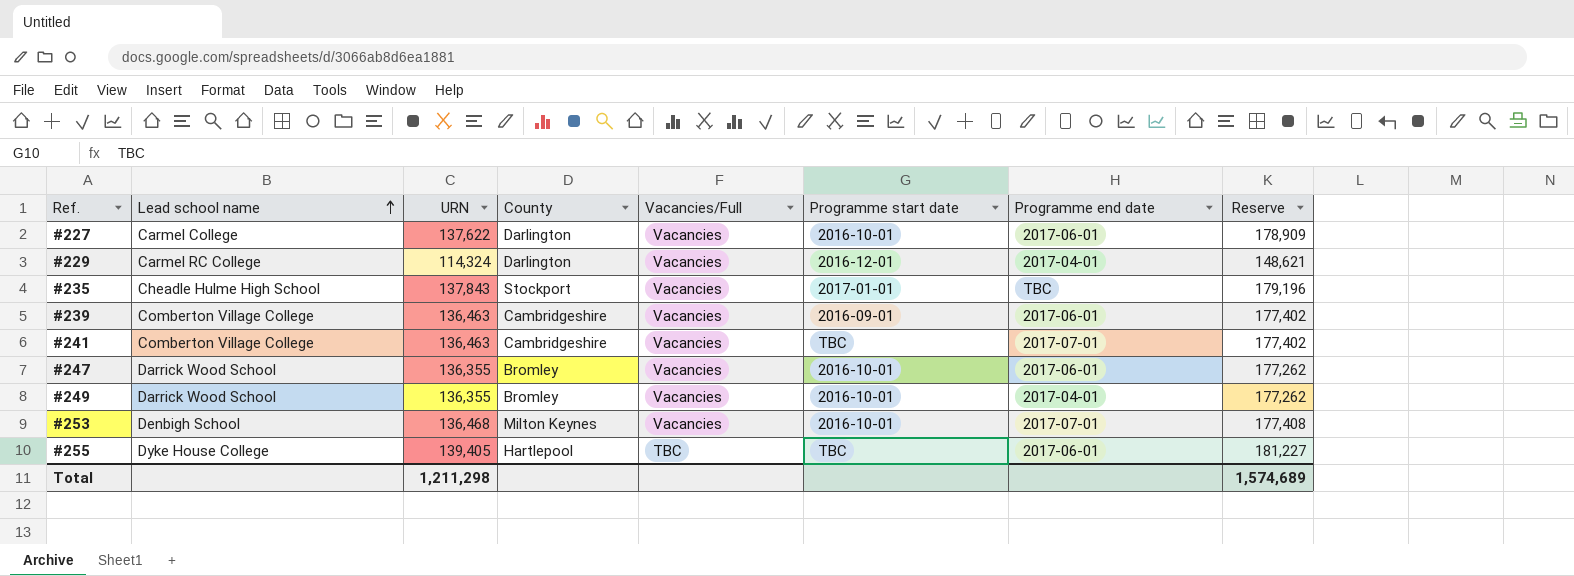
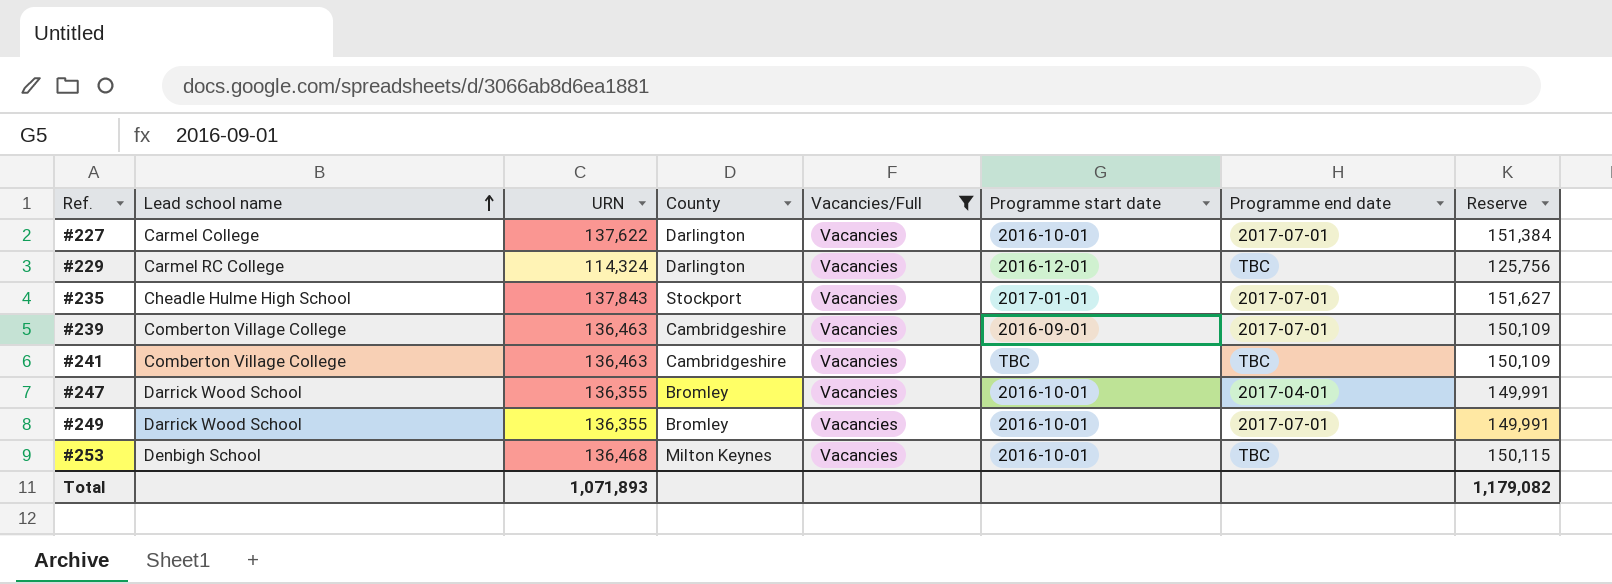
filter: none -> Vacancies/Full = Vacancies
column Reserve | formula: [URN] * 1.3 -> [URN] * 1.1
#227 | Programme end date: 2017-06-01 -> 2017-07-01
#229 | Programme end date: 2017-04-01 -> TBC
#235 | Programme end date: TBC -> 2017-07-01
#239 | Programme end date: 2017-06-01 -> 2017-07-01
#241 | Programme end date: 2017-07-01 -> TBC
#247 | Programme end date: 2017-06-01 -> 2017-04-01
#249 | Programme end date: 2017-04-01 -> 2017-07-01
#253 | Programme end date: 2017-07-01 -> TBC
Total | URN: 1,211,298 -> 1,071,893
Total | Reserve: 1,574,689 -> 1,179,082

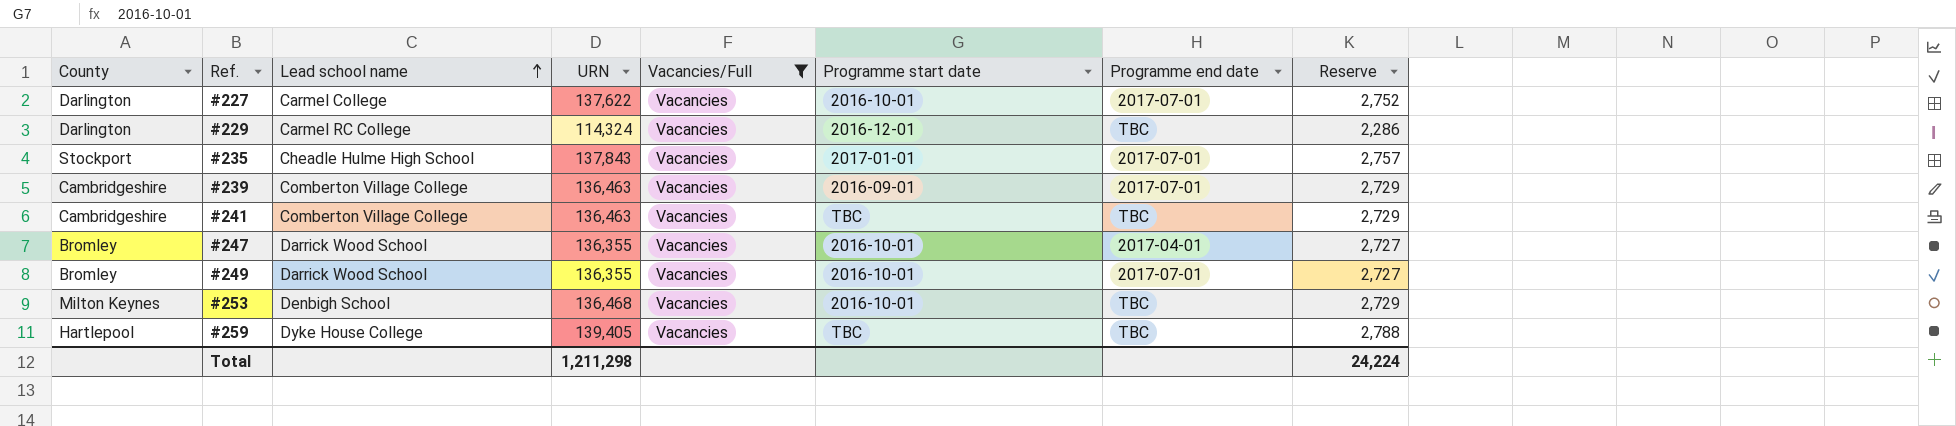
column County | position: 4 -> 1
column Reserve | formula: [URN] * 1.1 -> [URN] * 0.02
row #259: none -> Hartlepool | Dyke House College | 139,405 | Vacancies | TBC | TBC | 2,788
Total | URN: 1,071,893 -> 1,211,298
Total | Reserve: 1,179,082 -> 24,224

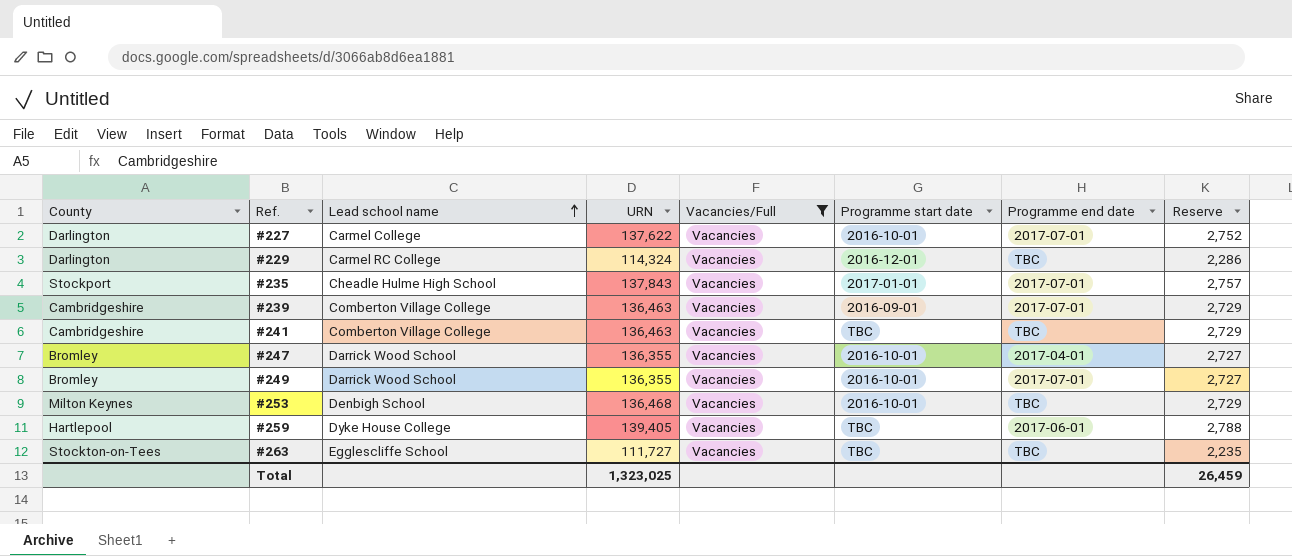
#259 | Programme end date: TBC -> 2017-06-01
row #263: none -> Stockton-on-Tees | Egglescliffe School | 111,727 | Vacancies | TBC | TBC | 2,235
Total | URN: 1,211,298 -> 1,323,025
Total | Reserve: 24,224 -> 26,459

